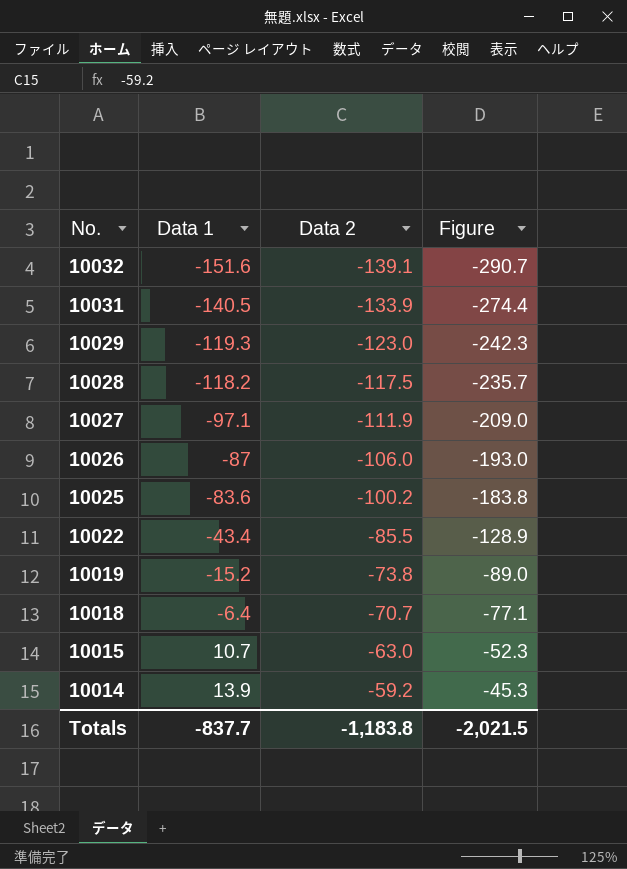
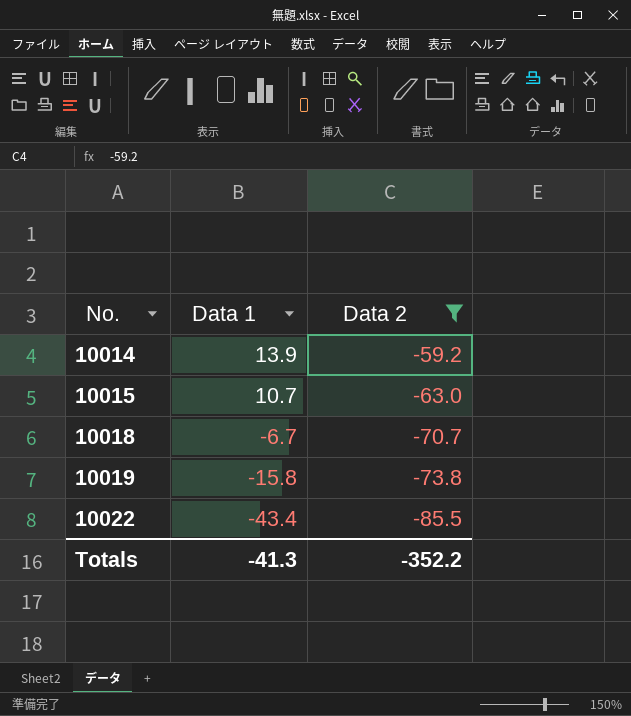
filter: none -> Data 2 >= -85.5
row order: No. descending -> No. ascending
column Figure | formula: [Data 1] + [Data 2] -> none
10018 | Data 1: -6.4 -> -6.7
10019 | Data 1: -15.2 -> -15.8
Totals | Data 1: -837.7 -> -41.3
Totals | Data 2: -1,183.8 -> -352.2

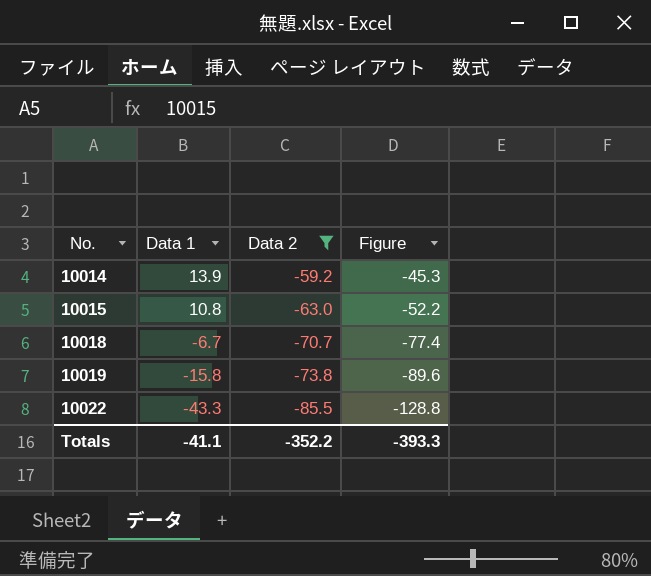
column Figure | formula: none -> [Data 1] + [Data 2]
10015 | Data 1: 10.7 -> 10.8
10022 | Data 1: -43.4 -> -43.3
Totals | Data 1: -41.3 -> -41.1

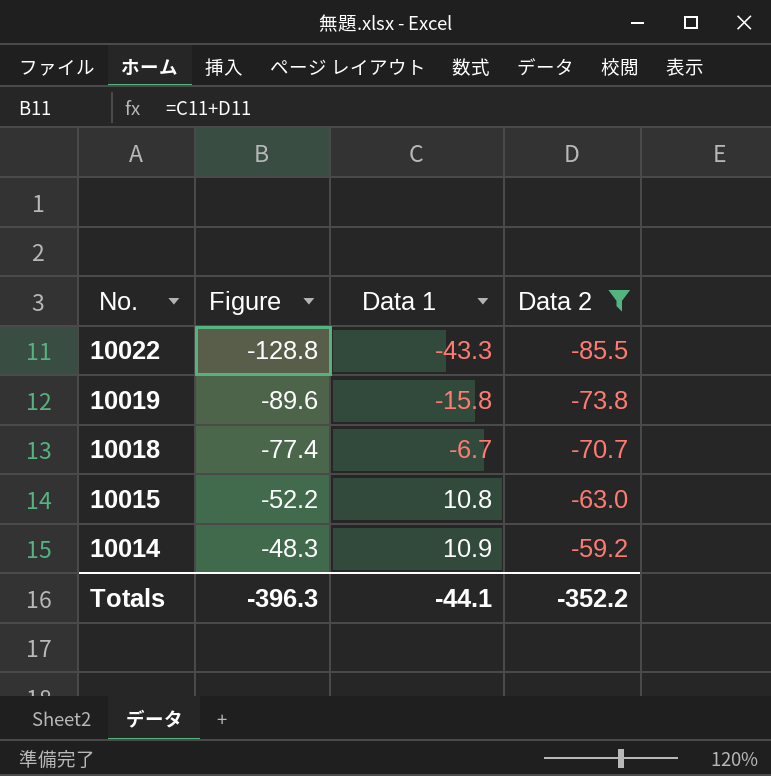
row order: No. ascending -> No. descending
column Figure | position: 4 -> 2
10014 | Figure: -45.3 -> -48.3
10014 | Data 1: 13.9 -> 10.9
Totals | Figure: -393.3 -> -396.3
Totals | Data 1: -41.1 -> -44.1

